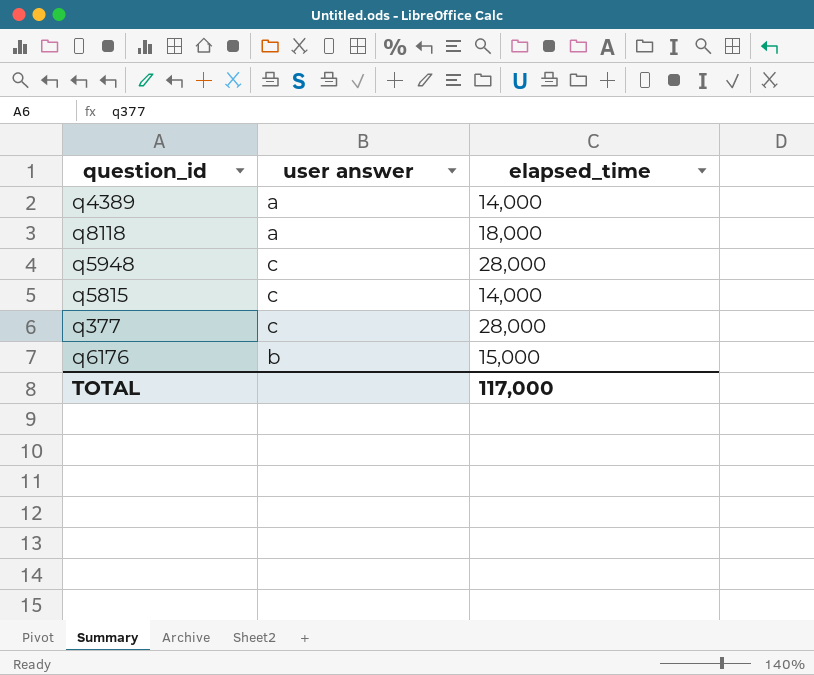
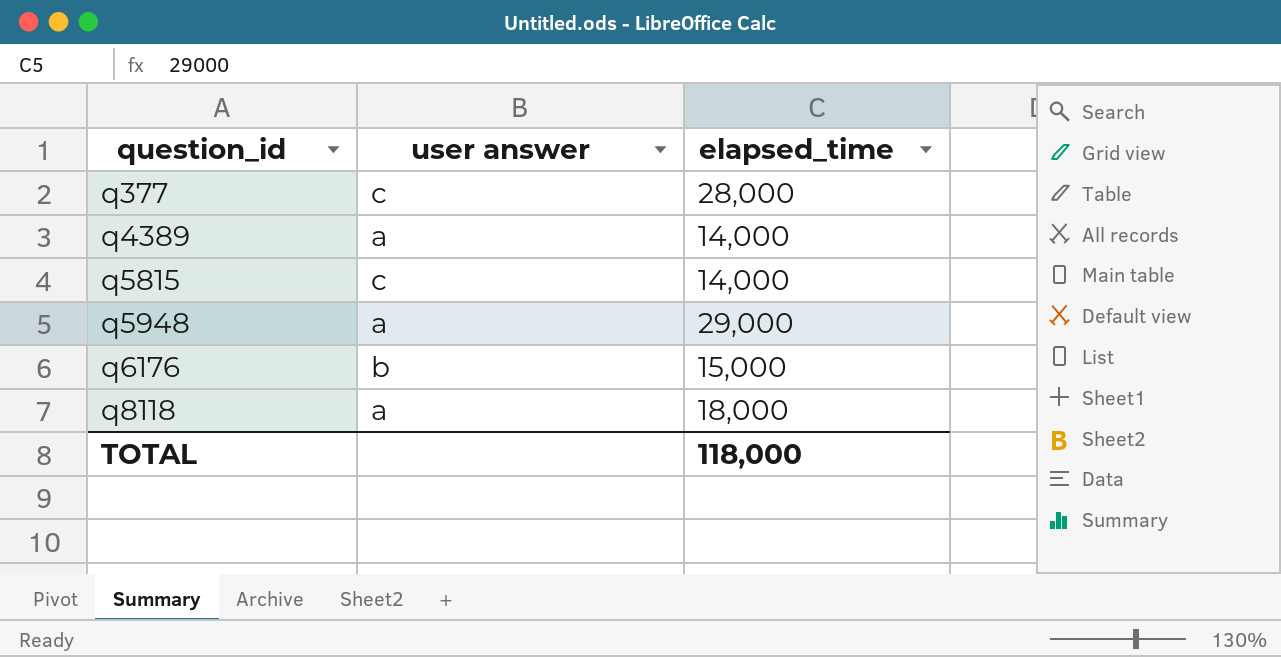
row order: none -> question_id ascending
q5948 | user answer: c -> a
q5948 | elapsed_time: 28,000 -> 29,000
TOTAL | elapsed_time: 117,000 -> 118,000

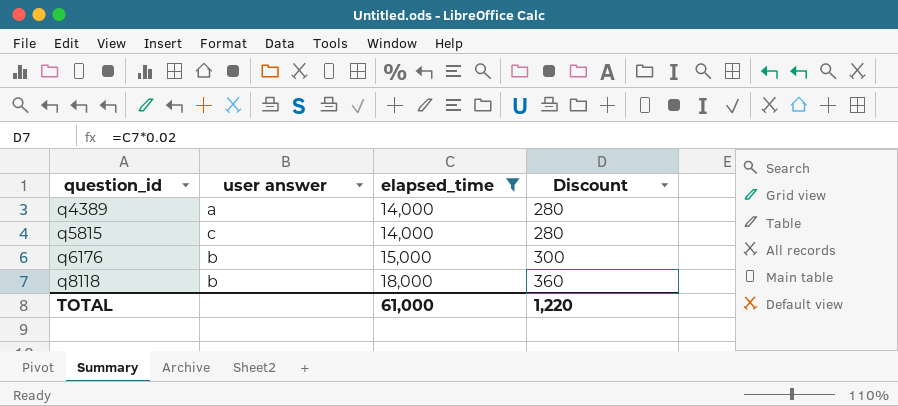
filter: none -> elapsed_time <= 18,000
column Discount | formula: none -> [elapsed_time] * 0.02
q8118 | user answer: a -> b
TOTAL | elapsed_time: 118,000 -> 61,000

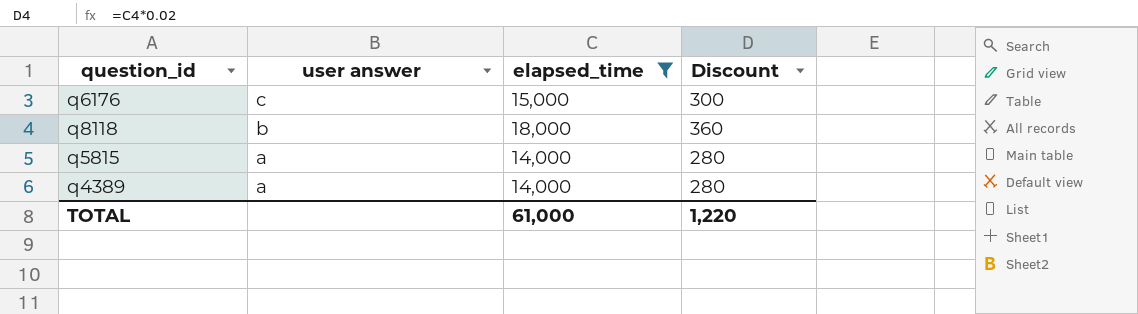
row order: question_id ascending -> user answer descending
q6176 | user answer: b -> c
q5815 | user answer: c -> a

